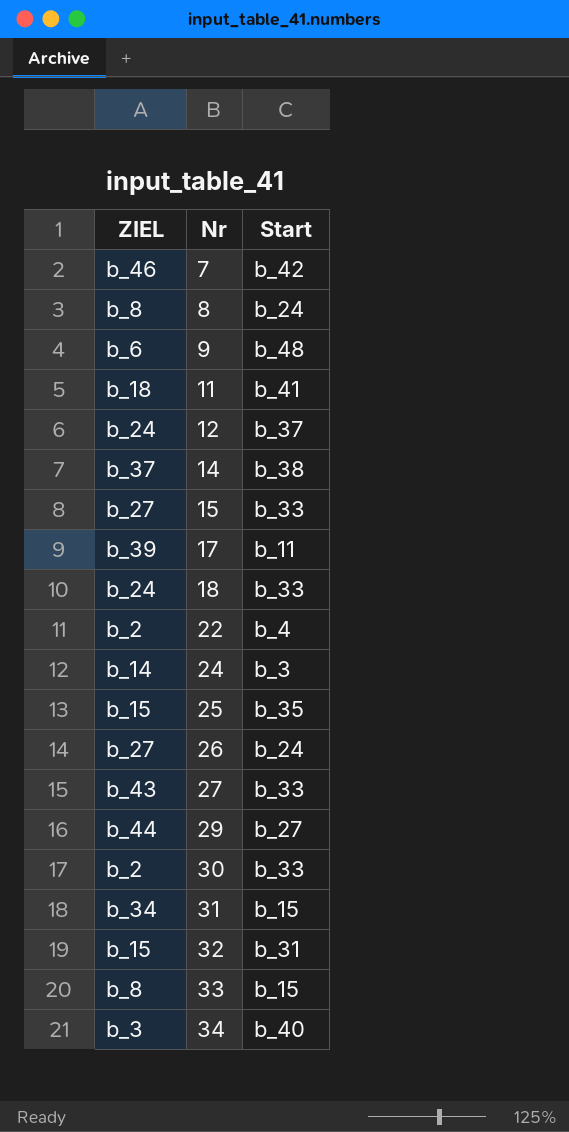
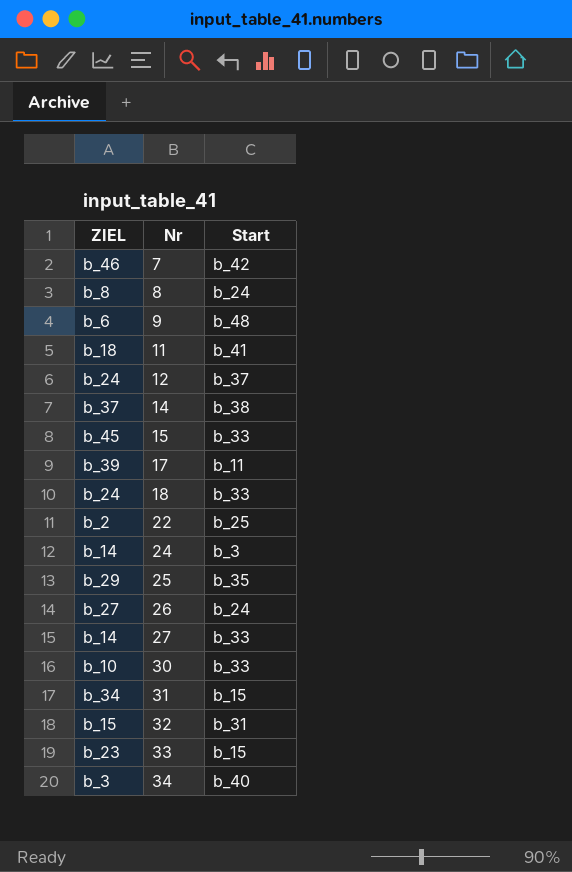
row 29: b_44 | b_27 -> none
15 | ZIEL: b_27 -> b_45
22 | Start: b_4 -> b_25
25 | ZIEL: b_15 -> b_29
27 | ZIEL: b_43 -> b_14
30 | ZIEL: b_2 -> b_10
33 | ZIEL: b_8 -> b_23

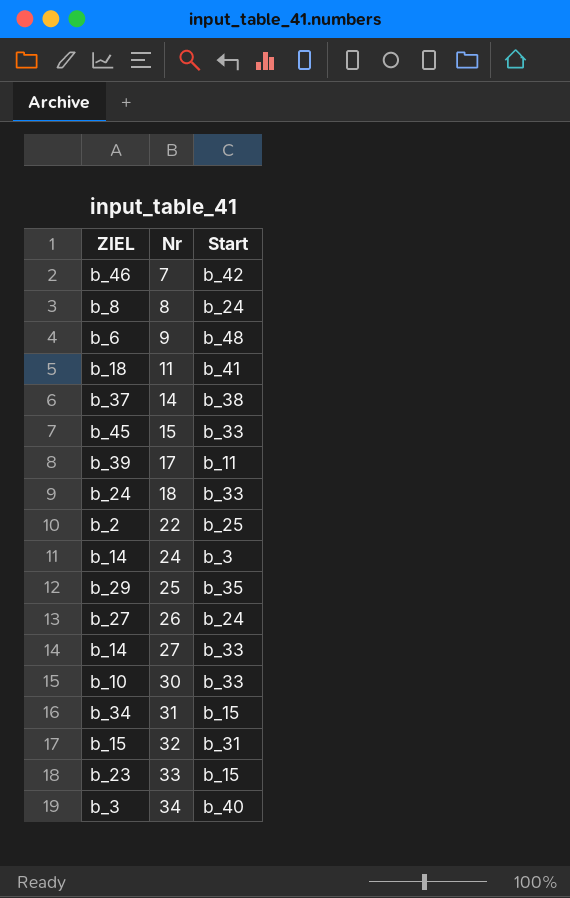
row 12: b_24 | b_37 -> none

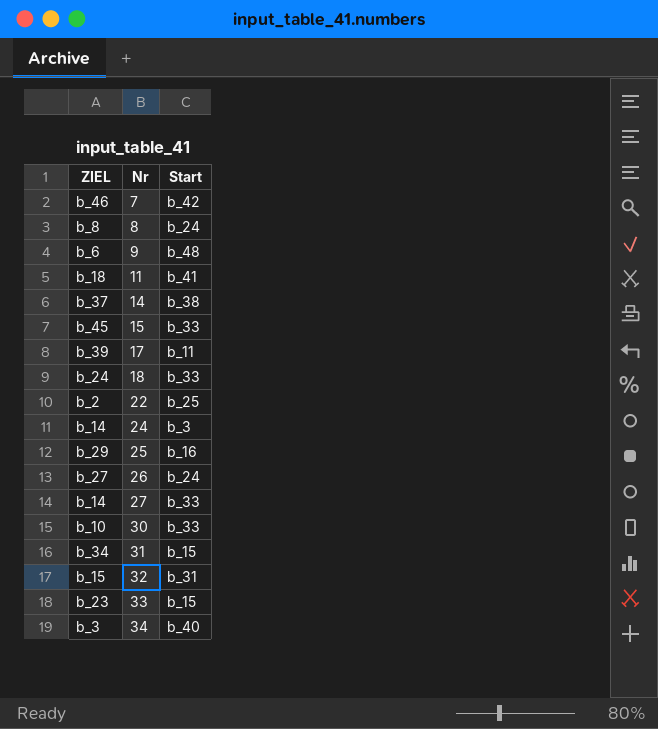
25 | Start: b_35 -> b_16

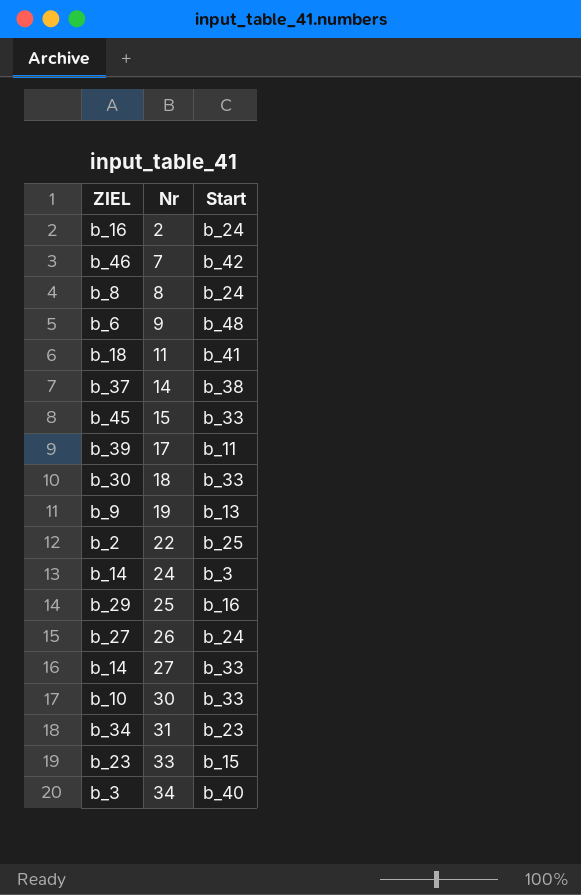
row 32: b_15 | b_31 -> none
row 2: none -> b_16 | b_24
18 | ZIEL: b_24 -> b_30
row 19: none -> b_9 | b_13
31 | Start: b_15 -> b_23

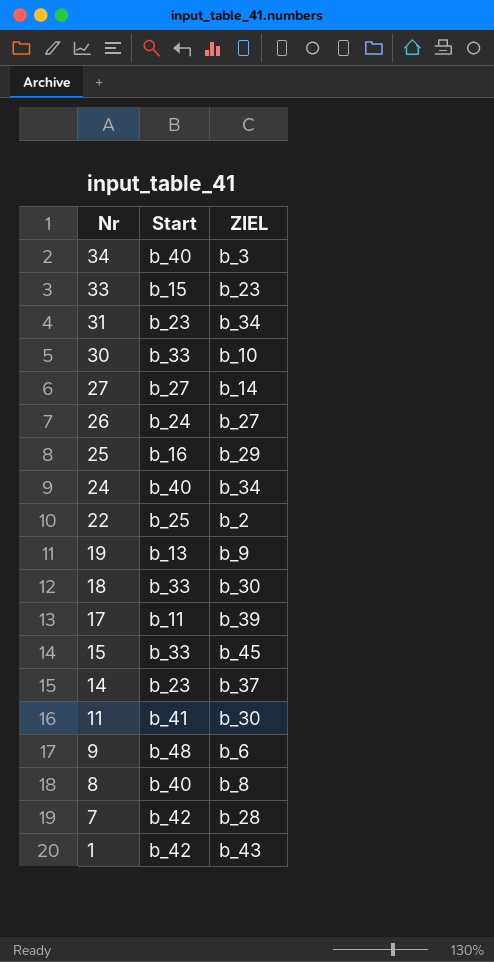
row order: Nr ascending -> Nr descending
column ZIEL | position: 1 -> 3
row 2: b_16 | b_24 -> none
27 | Start: b_33 -> b_27
24 | Start: b_3 -> b_40
24 | ZIEL: b_14 -> b_34
14 | Start: b_38 -> b_23
11 | ZIEL: b_18 -> b_30
8 | Start: b_24 -> b_40
7 | ZIEL: b_46 -> b_28
row 1: none -> b_42 | b_43

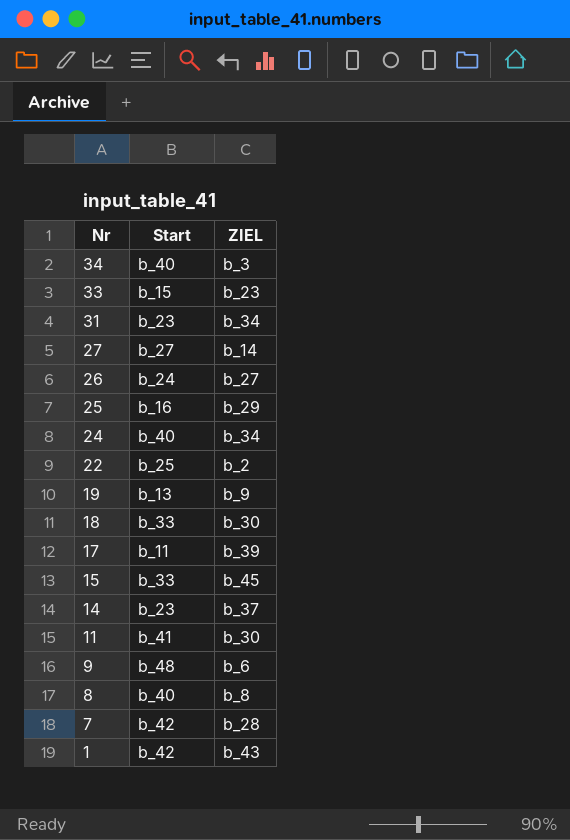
row 30: b_33 | b_10 -> none

